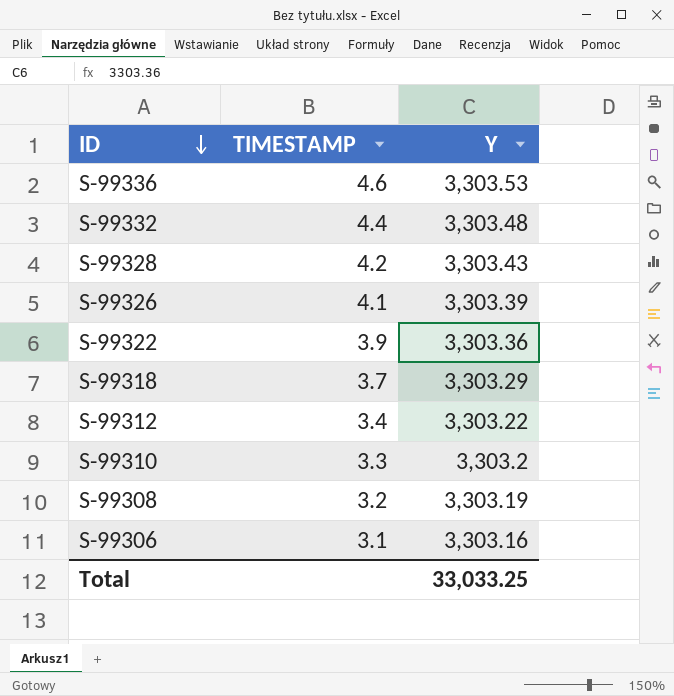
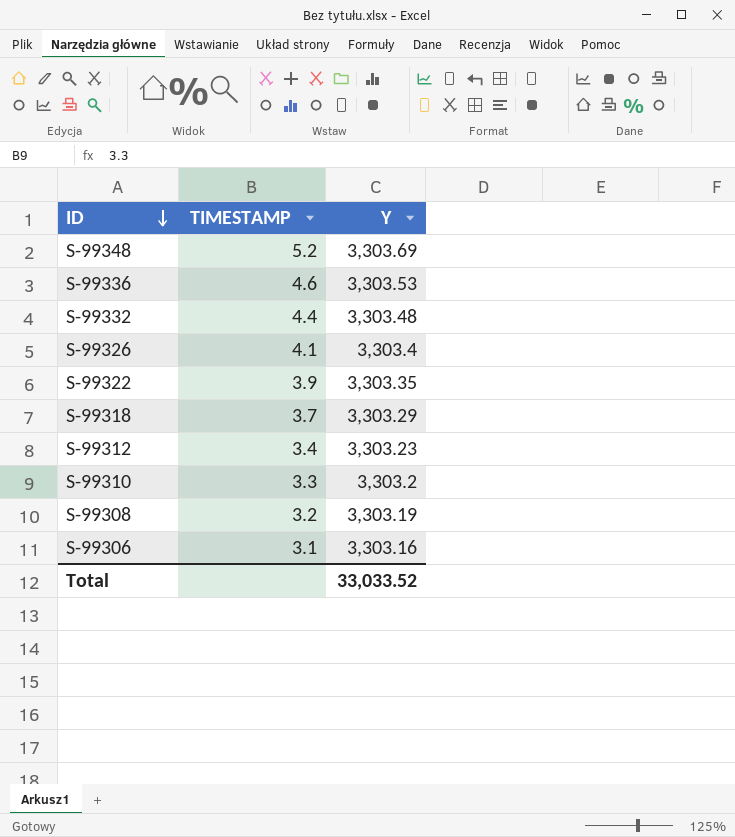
row S-99328: 4.2 | 3,303.43 -> none
row S-99348: none -> 5.2 | 3,303.69
S-99326 | Y: 3,303.39 -> 3,303.4
S-99322 | Y: 3,303.36 -> 3,303.35
S-99312 | Y: 3,303.22 -> 3,303.23
Total | Y: 33,033.25 -> 33,033.52

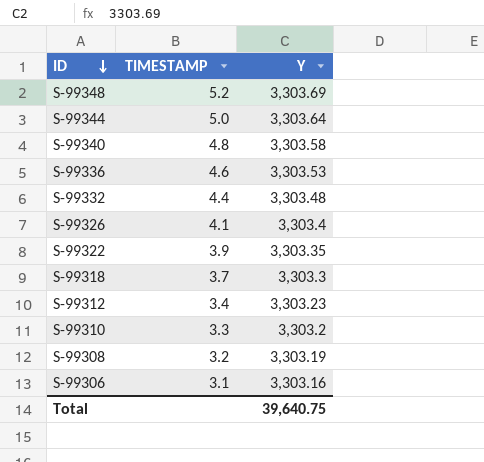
row S-99344: none -> 5.0 | 3,303.64
row S-99340: none -> 4.8 | 3,303.58
S-99318 | Y: 3,303.29 -> 3,303.3
Total | Y: 33,033.52 -> 39,640.75

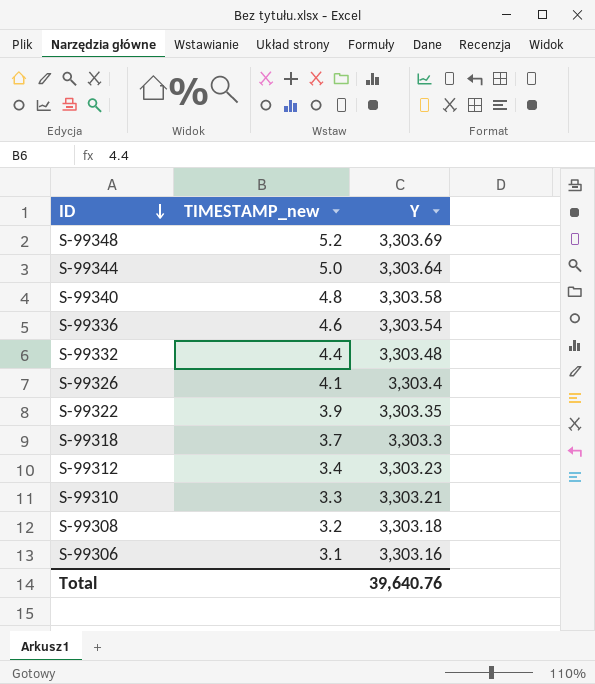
column name: TIMESTAMP -> TIMESTAMP_new
S-99336 | Y: 3,303.53 -> 3,303.54
S-99310 | Y: 3,303.2 -> 3,303.21
S-99308 | Y: 3,303.19 -> 3,303.18
Total | Y: 39,640.75 -> 39,640.76

